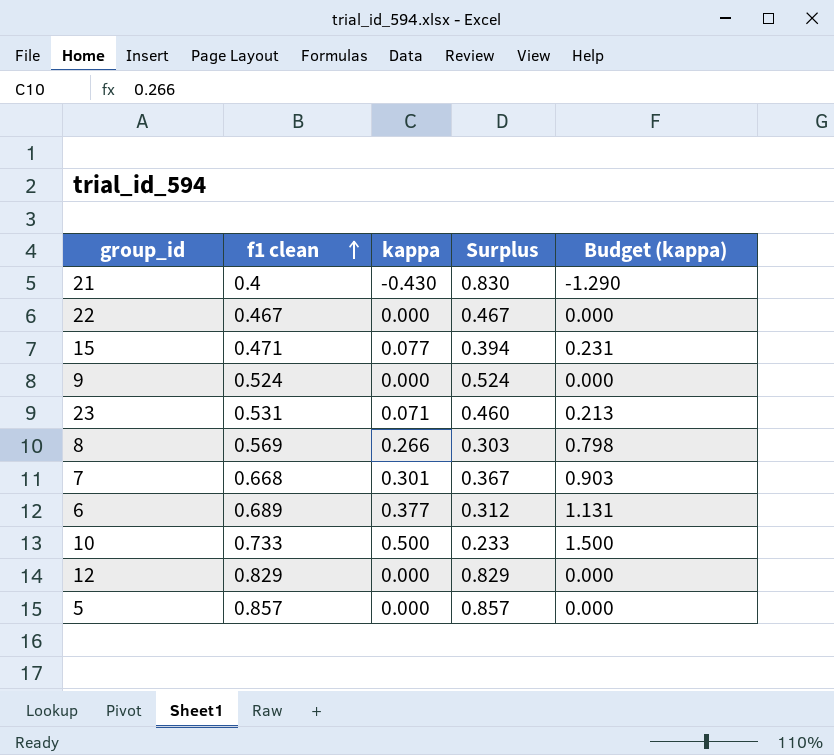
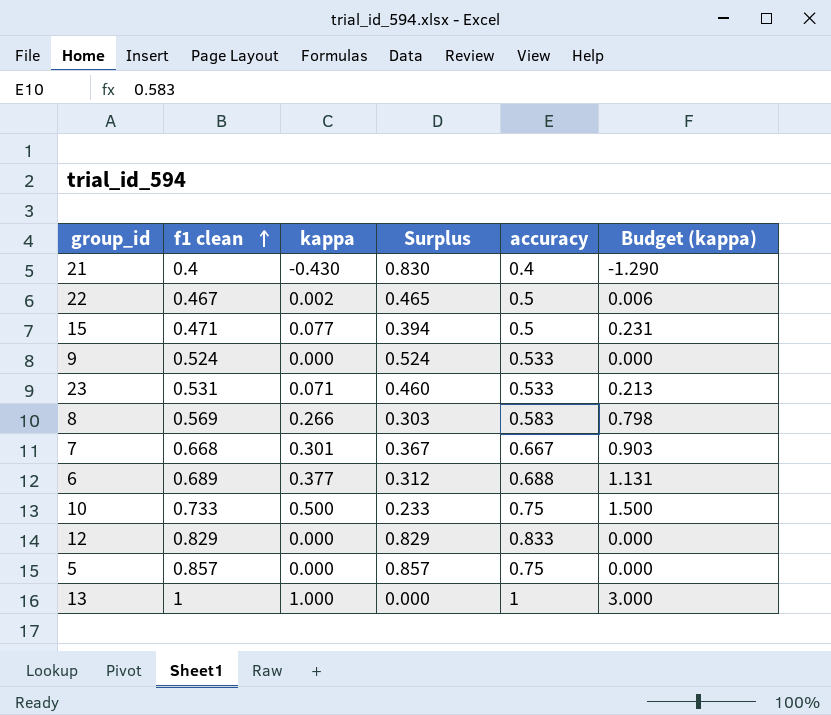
column accuracy | position: none -> 5
22 | kappa: 0.000 -> 0.002
22 | Surplus: 0.467 -> 0.465
22 | Budget (kappa): 0.000 -> 0.006
row 13: none -> 1 | 1.000 | 0.000 | 1 | 3.000

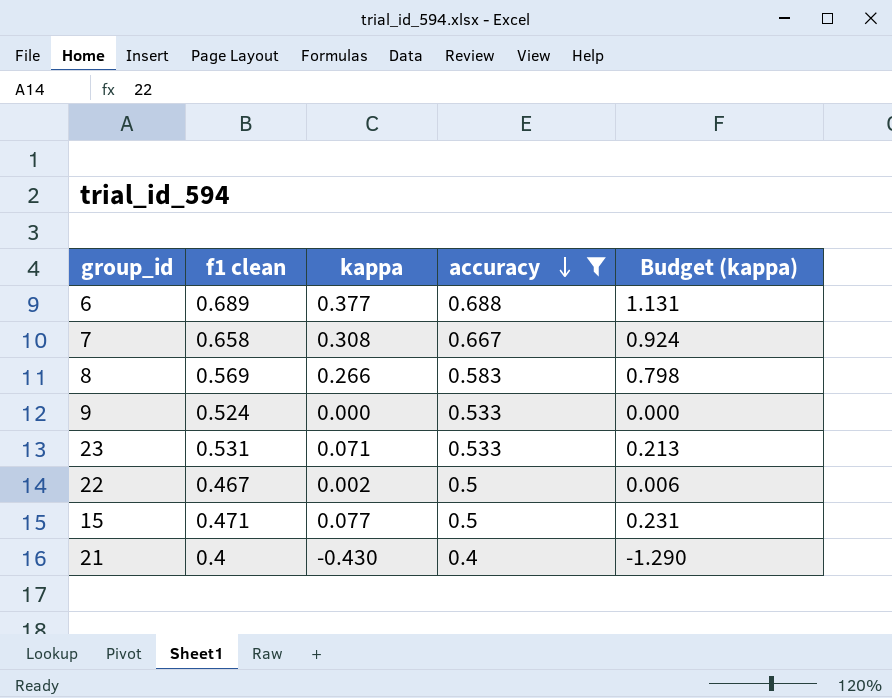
filter: none -> accuracy <= 0.688
row order: f1 clean ascending -> accuracy descending
column Surplus | formula: [f1 clean] - [kappa] -> none
7 | f1 clean: 0.668 -> 0.658
7 | kappa: 0.301 -> 0.308
7 | Budget (kappa): 0.903 -> 0.924

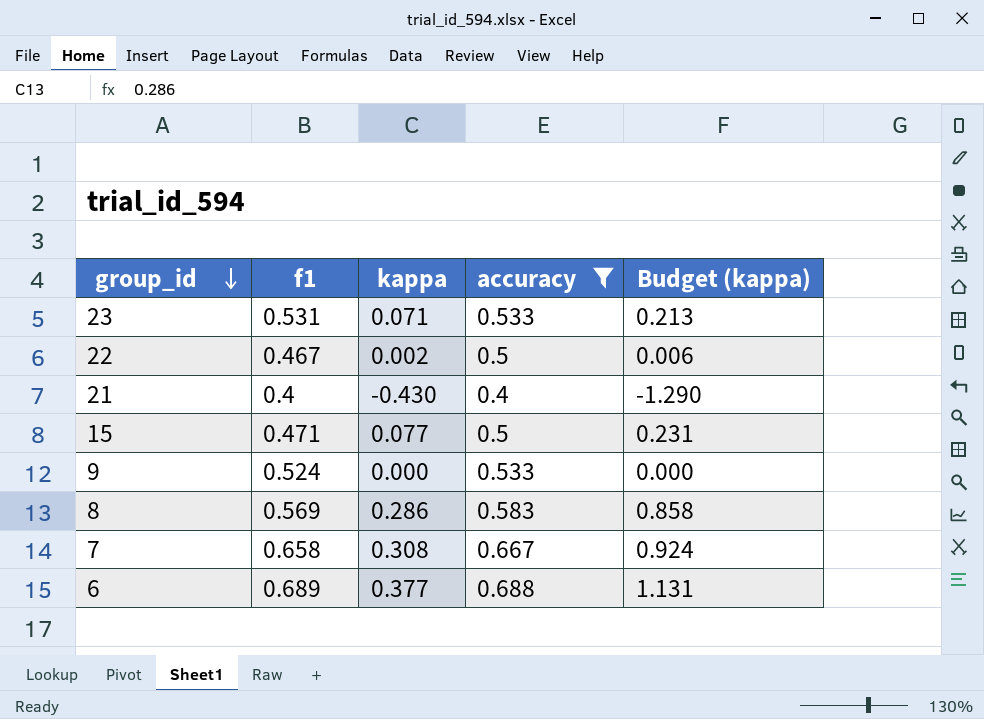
row order: accuracy descending -> group_id descending
column name: f1 clean -> f1
8 | kappa: 0.266 -> 0.286
8 | Budget (kappa): 0.798 -> 0.858

